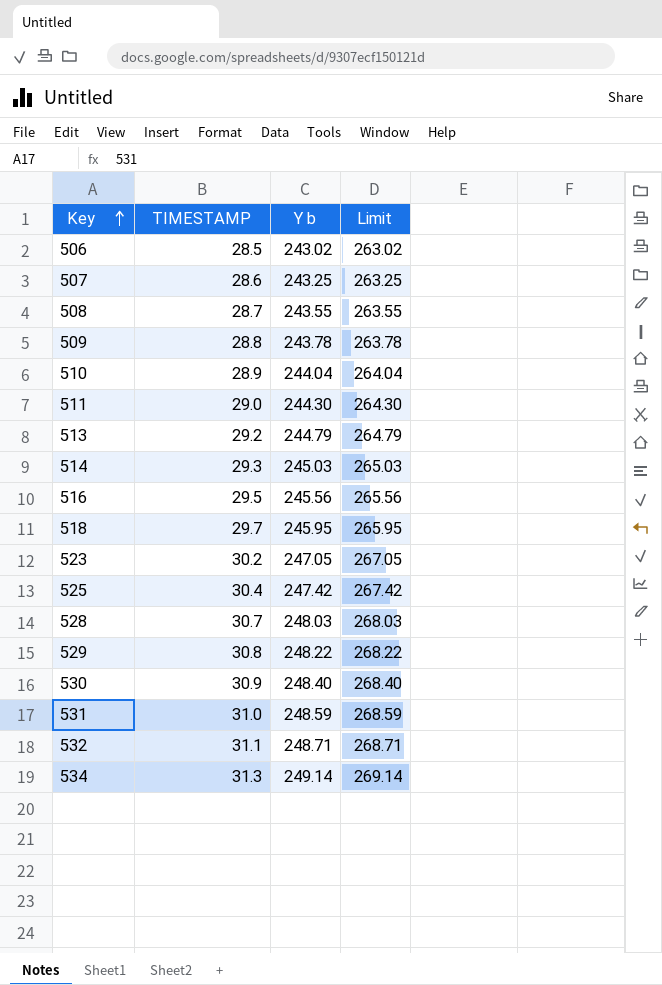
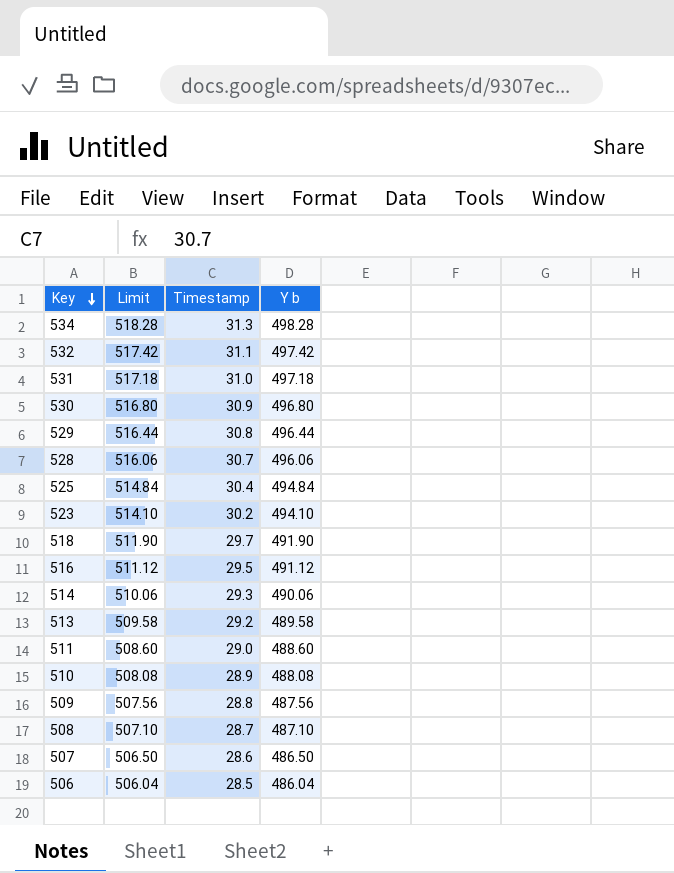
row order: Key ascending -> Key descending
column Limit | position: 4 -> 2
column name: TIMESTAMP -> Timestamp
534 | Limit: 269.14 -> 518.28
534 | Y b: 249.14 -> 498.28
532 | Limit: 268.71 -> 517.42
532 | Y b: 248.71 -> 497.42
531 | Limit: 268.59 -> 517.18
531 | Y b: 248.59 -> 497.18
530 | Limit: 268.40 -> 516.80
530 | Y b: 248.40 -> 496.80
529 | Limit: 268.22 -> 516.44
529 | Y b: 248.22 -> 496.44
528 | Limit: 268.03 -> 516.06
528 | Y b: 248.03 -> 496.06
525 | Limit: 267.42 -> 514.84
525 | Y b: 247.42 -> 494.84
523 | Limit: 267.05 -> 514.10
523 | Y b: 247.05 -> 494.10
518 | Limit: 265.95 -> 511.90
518 | Y b: 245.95 -> 491.90
516 | Limit: 265.56 -> 511.12
516 | Y b: 245.56 -> 491.12
514 | Limit: 265.03 -> 510.06
514 | Y b: 245.03 -> 490.06
513 | Limit: 264.79 -> 509.58
513 | Y b: 244.79 -> 489.58
511 | Limit: 264.30 -> 508.60
511 | Y b: 244.30 -> 488.60
510 | Limit: 264.04 -> 508.08
510 | Y b: 244.04 -> 488.08
509 | Limit: 263.78 -> 507.56
509 | Y b: 243.78 -> 487.56
508 | Limit: 263.55 -> 507.10
508 | Y b: 243.55 -> 487.10
507 | Limit: 263.25 -> 506.50
507 | Y b: 243.25 -> 486.50
506 | Limit: 263.02 -> 506.04
506 | Y b: 243.02 -> 486.04

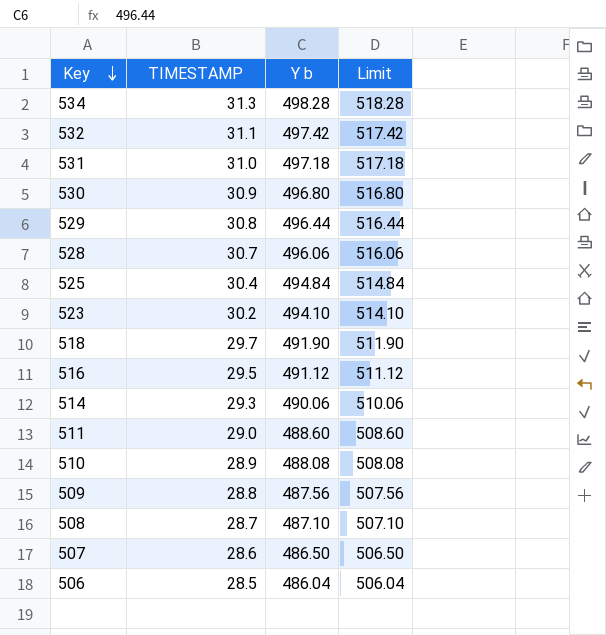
column name: Timestamp -> TIMESTAMP
column Limit | position: 2 -> 4
row 513: 509.58 | 29.2 | 489.58 -> none

